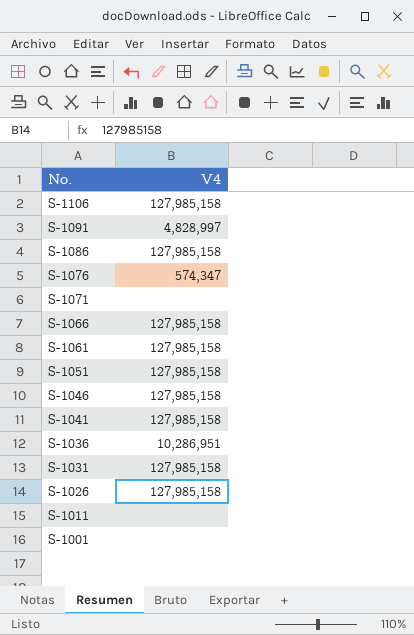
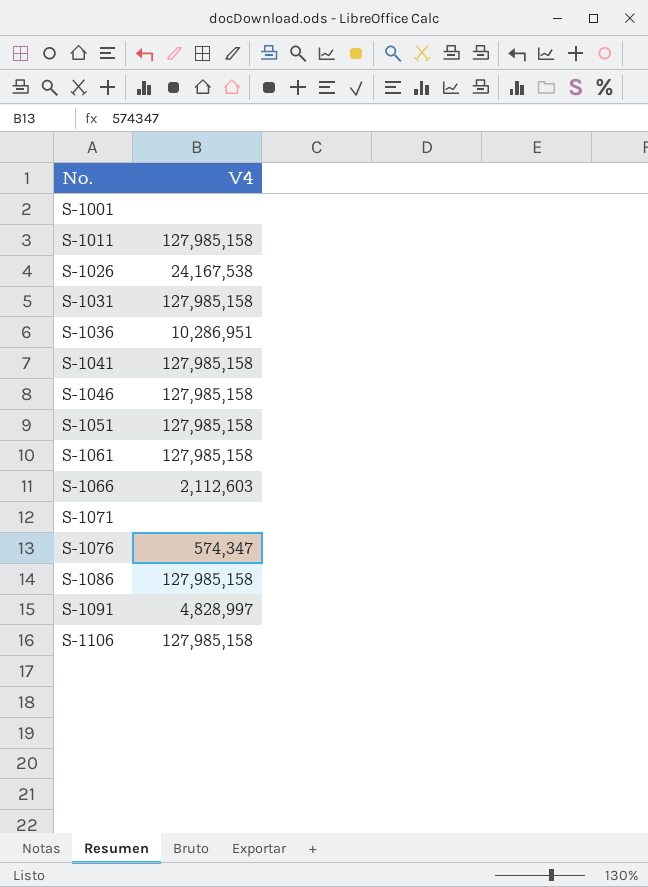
row order: No. descending -> No. ascending
S-1011 | V4: none -> 127,985,158
S-1026 | V4: 127,985,158 -> 24,167,538
S-1066 | V4: 127,985,158 -> 2,112,603

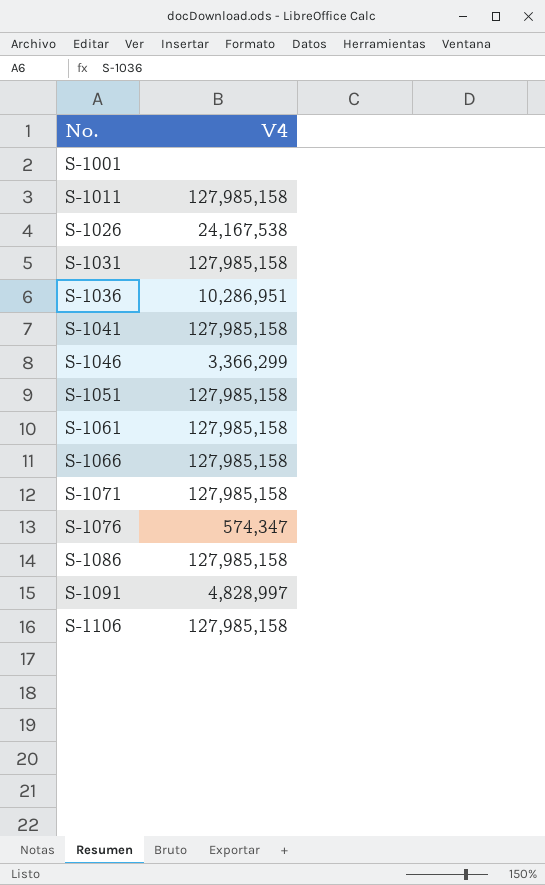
S-1046 | V4: 127,985,158 -> 3,366,299
S-1066 | V4: 2,112,603 -> 127,985,158
S-1071 | V4: none -> 127,985,158

